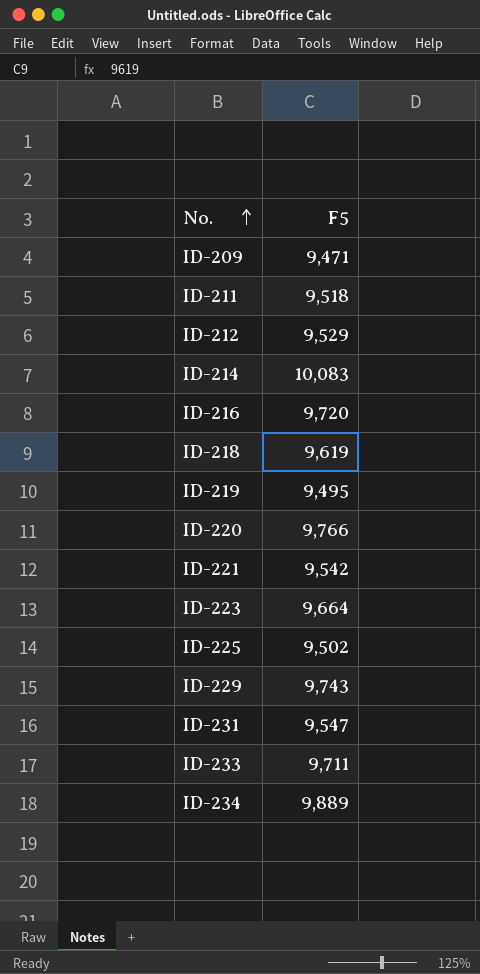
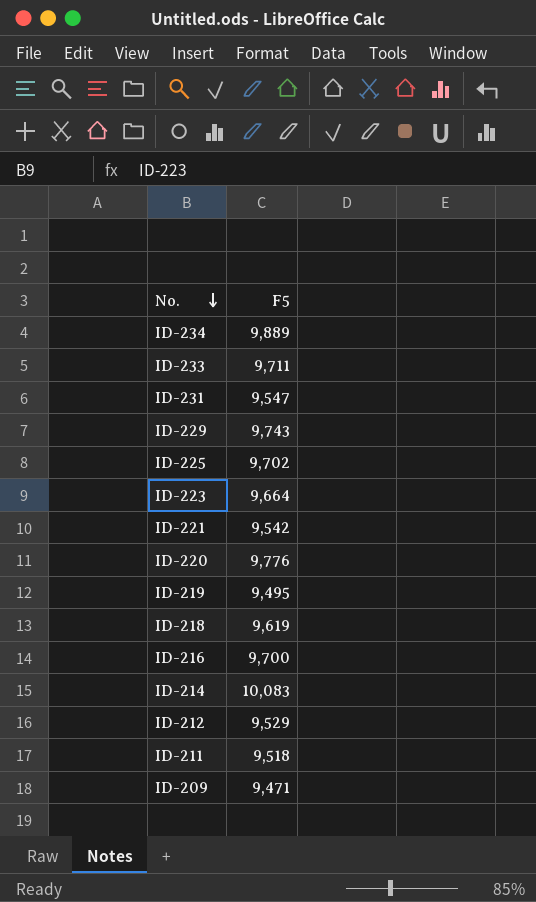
row order: No. ascending -> No. descending
ID-225 | F5: 9,502 -> 9,702
ID-220 | F5: 9,766 -> 9,776
ID-216 | F5: 9,720 -> 9,700

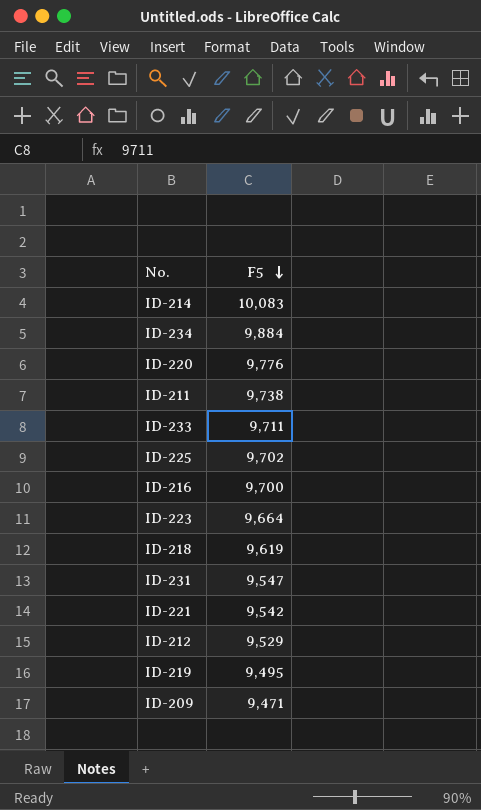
row order: No. descending -> F5 descending
row ID-229: 9,743 -> none
ID-234 | F5: 9,889 -> 9,884
ID-211 | F5: 9,518 -> 9,738

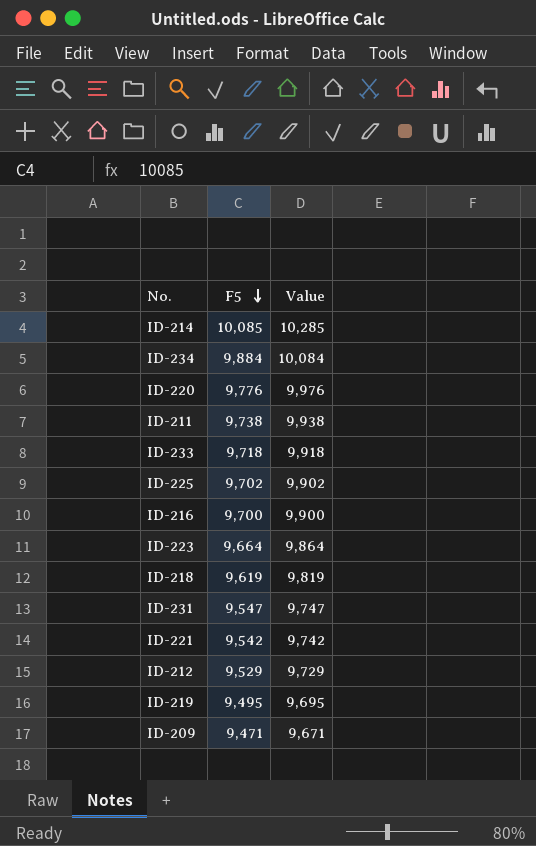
column Value | formula: none -> [F5] + 200
ID-214 | F5: 10,083 -> 10,085
ID-233 | F5: 9,711 -> 9,718

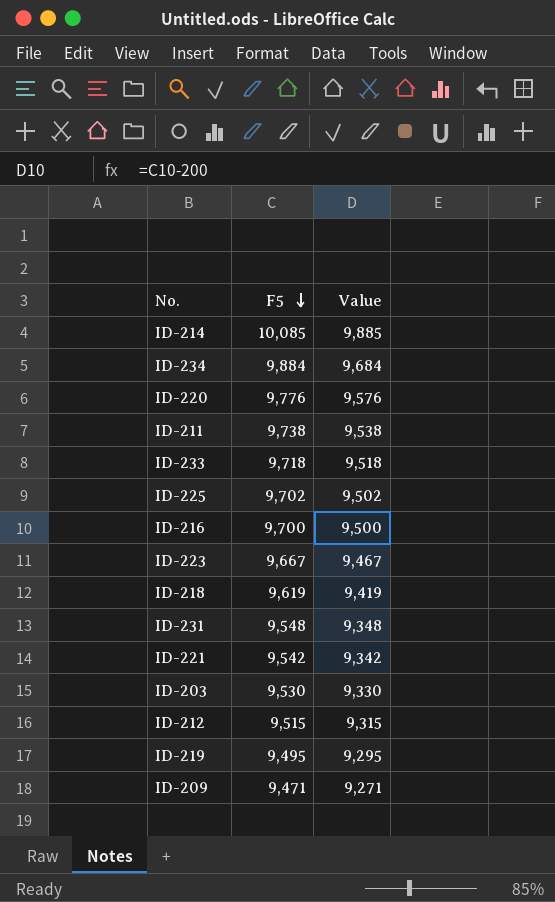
column Value | formula: [F5] + 200 -> [F5] - 200
ID-223 | F5: 9,664 -> 9,667
ID-231 | F5: 9,547 -> 9,548
row ID-203: none -> 9,530 | 9,330
ID-212 | F5: 9,529 -> 9,515

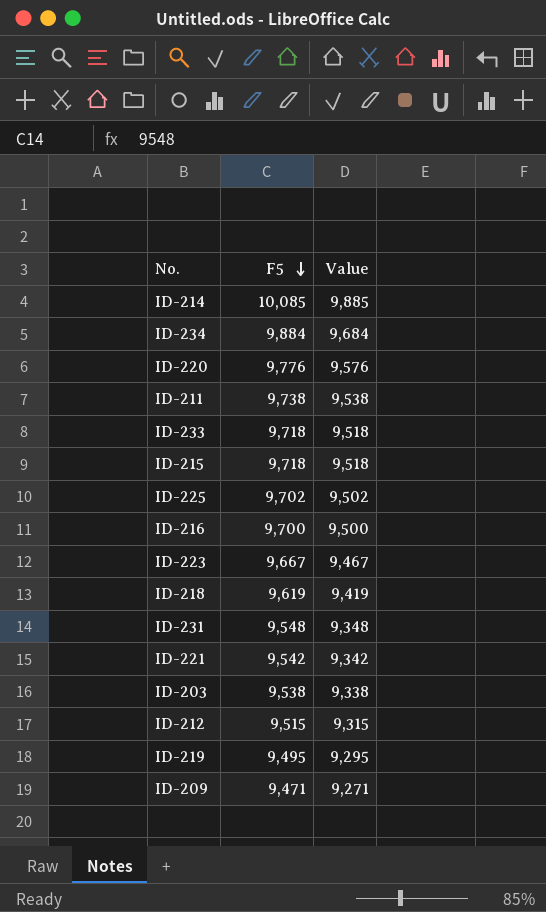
row ID-215: none -> 9,718 | 9,518
ID-203 | F5: 9,530 -> 9,538
ID-203 | Value: 9,330 -> 9,338

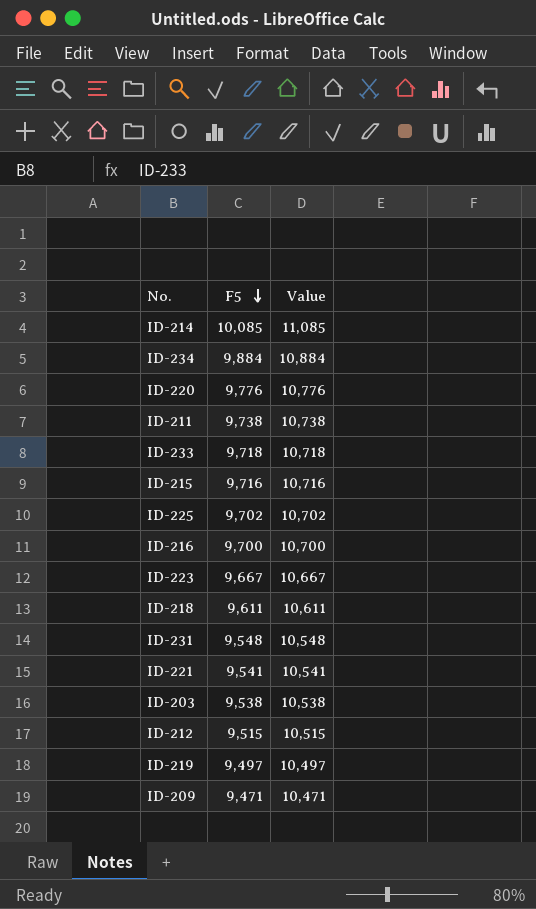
column Value | formula: [F5] - 200 -> [F5] + 1000
ID-215 | F5: 9,718 -> 9,716
ID-218 | F5: 9,619 -> 9,611
ID-221 | F5: 9,542 -> 9,541
ID-219 | F5: 9,495 -> 9,497

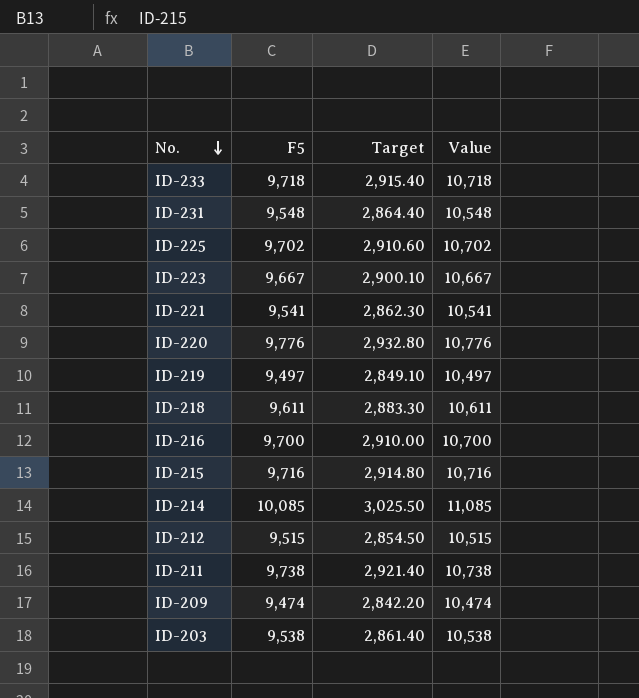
row order: F5 descending -> No. descending
column Target | formula: none -> [F5] * 0.3
row ID-234: 9,884 | 10,884 -> none
ID-209 | F5: 9,471 -> 9,474
ID-209 | Value: 10,471 -> 10,474

